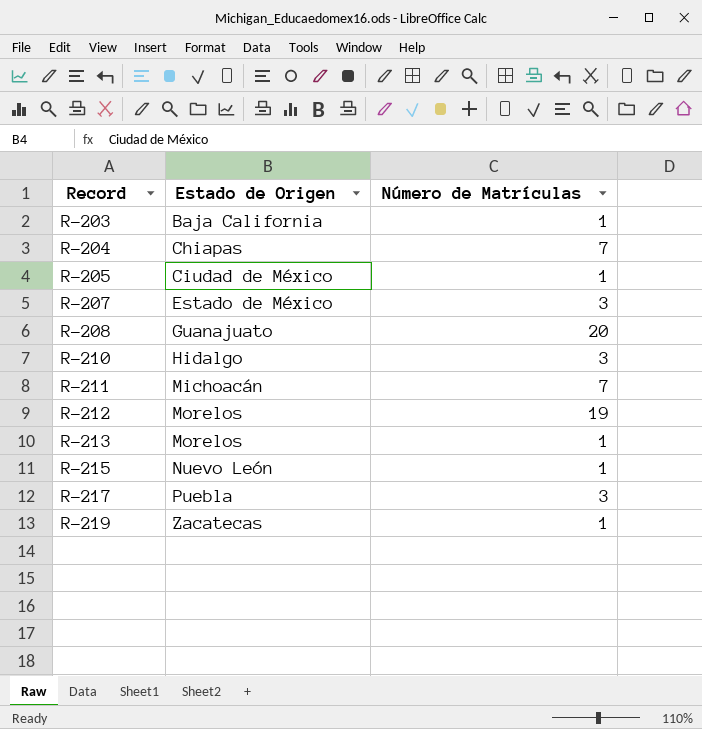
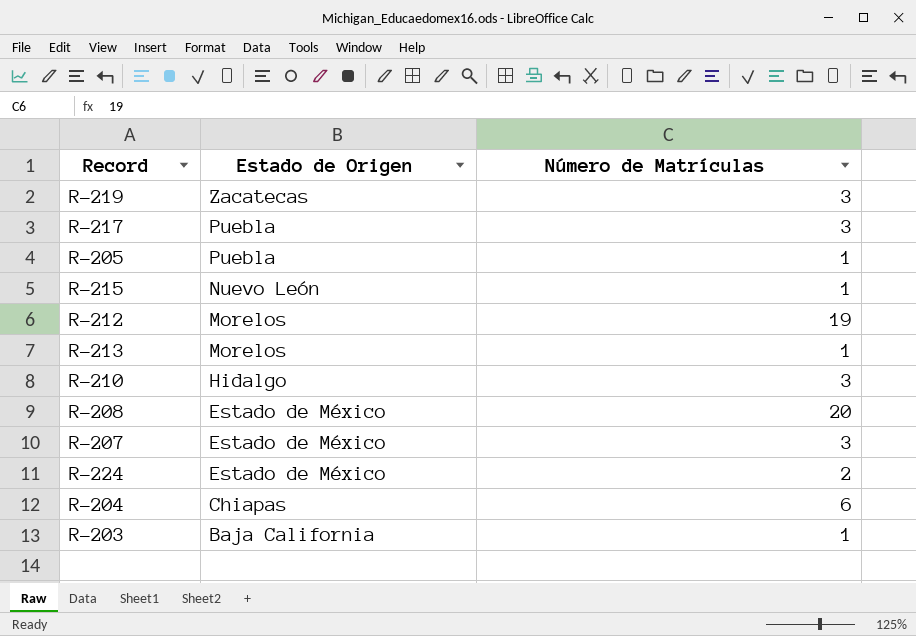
row order: Record ascending -> Estado de Origen descending
row R-211: Michoacán | 7 -> none
R-219 | Número de Matrículas: 1 -> 3
R-205 | Estado de Origen: Ciudad de México -> Puebla
R-208 | Estado de Origen: Guanajuato -> Estado de México
row R-224: none -> Estado de México | 2
R-204 | Número de Matrículas: 7 -> 6

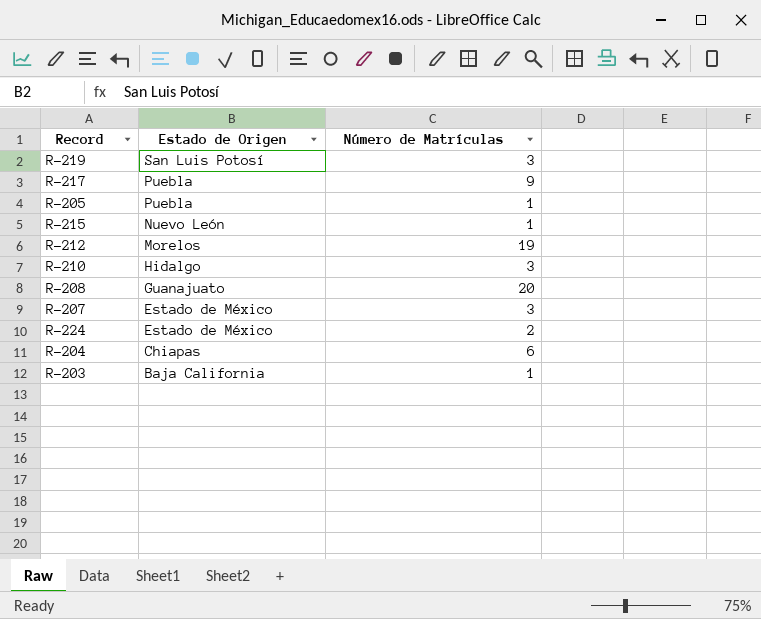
row R-213: Morelos | 1 -> none
R-219 | Estado de Origen: Zacatecas -> San Luis Potosí
R-217 | Número de Matrículas: 3 -> 9
R-208 | Estado de Origen: Estado de México -> Guanajuato

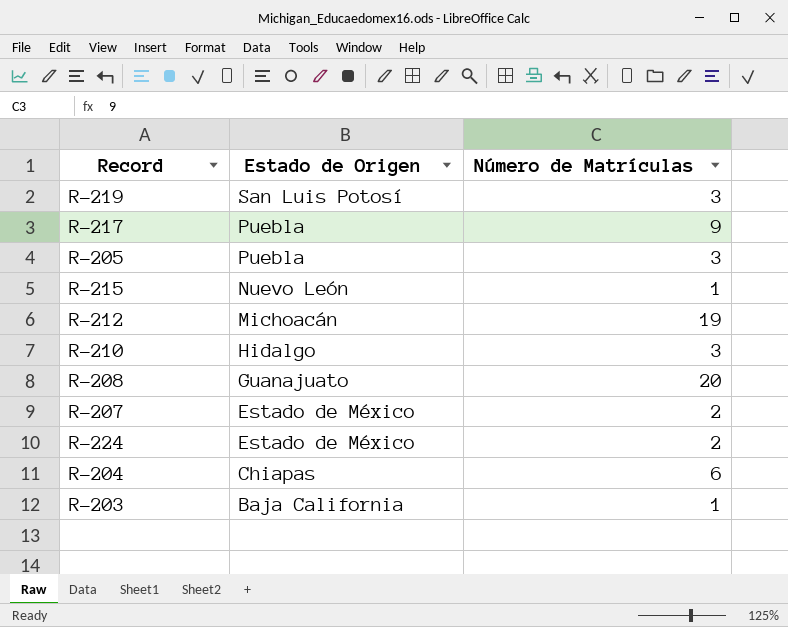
R-205 | Número de Matrículas: 1 -> 3
R-212 | Estado de Origen: Morelos -> Michoacán
R-207 | Número de Matrículas: 3 -> 2

